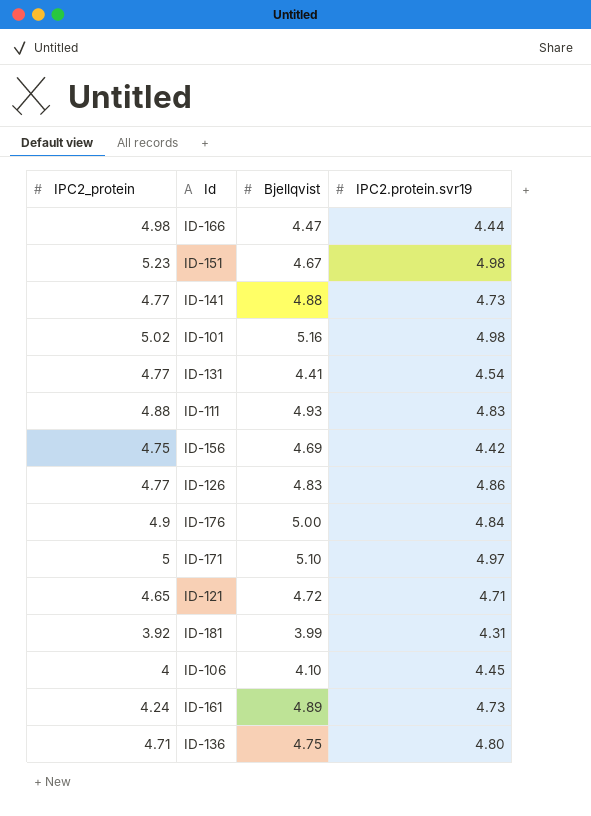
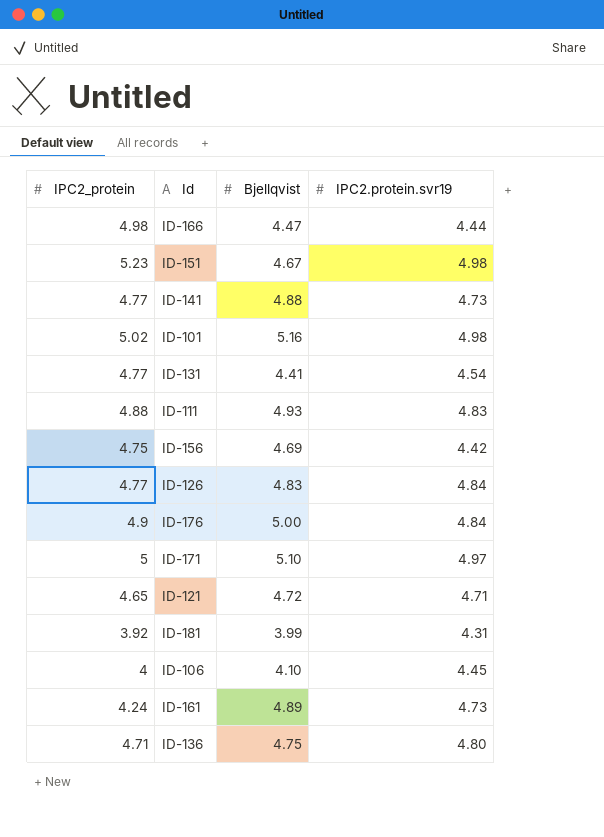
ID-126 | IPC2.protein.svr19: 4.86 -> 4.84

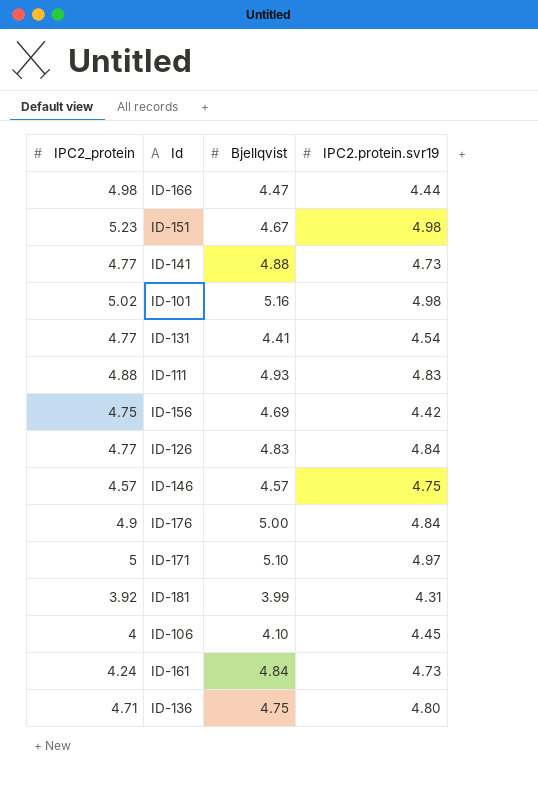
row ID-121: 4.65 | 4.72 | 4.71 -> none
row ID-146: none -> 4.57 | 4.57 | 4.75
ID-161 | Bjellqvist: 4.89 -> 4.84

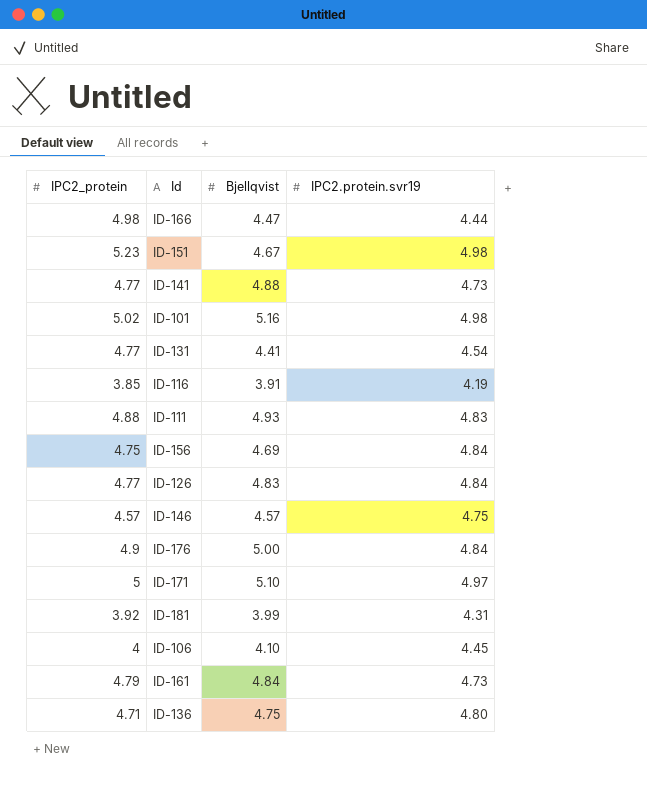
row ID-116: none -> 3.85 | 3.91 | 4.19
ID-156 | IPC2.protein.svr19: 4.42 -> 4.84
ID-161 | IPC2_protein: 4.24 -> 4.79

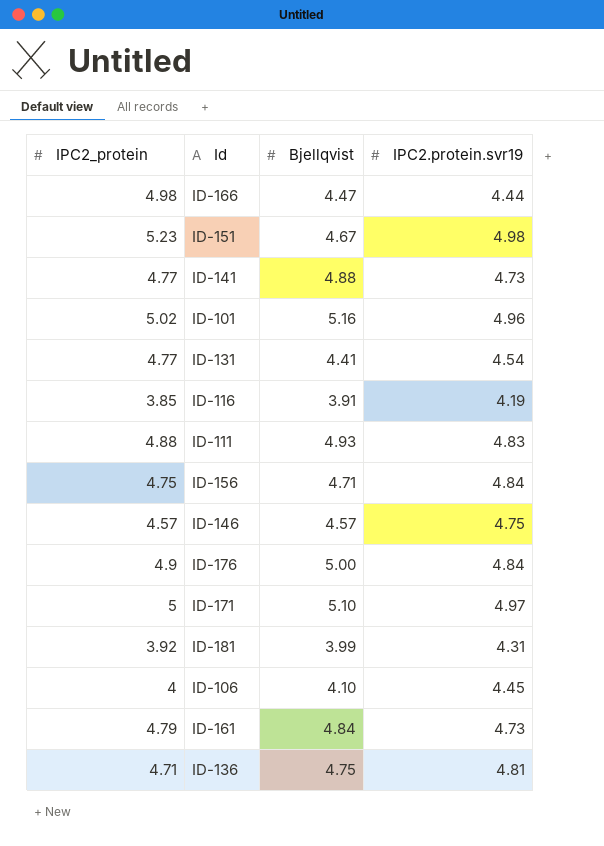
row ID-126: 4.77 | 4.83 | 4.84 -> none
ID-101 | IPC2.protein.svr19: 4.98 -> 4.96
ID-156 | Bjellqvist: 4.69 -> 4.71
ID-136 | IPC2.protein.svr19: 4.80 -> 4.81

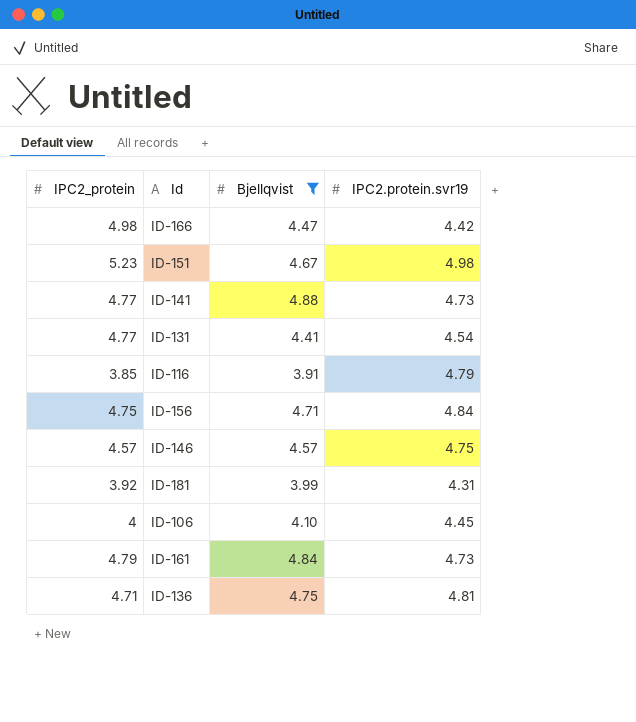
filter: none -> Bjellqvist <= 4.88
ID-166 | IPC2.protein.svr19: 4.44 -> 4.42
ID-116 | IPC2.protein.svr19: 4.19 -> 4.79

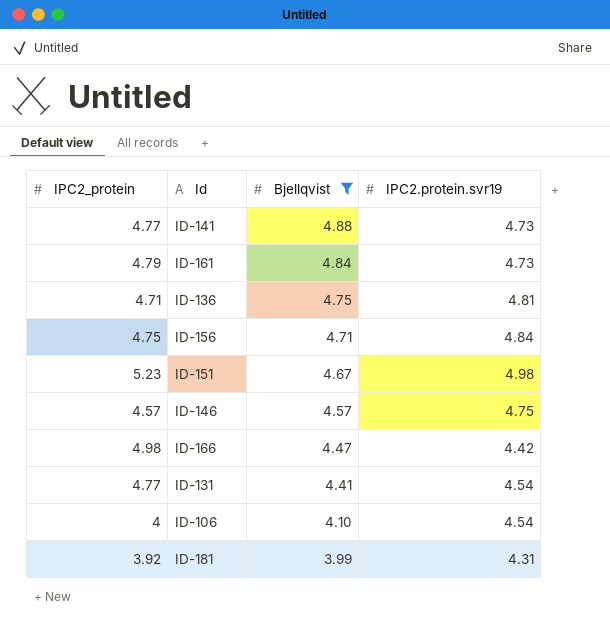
row order: none -> Bjellqvist descending
row ID-116: 3.85 | 3.91 | 4.79 -> none
ID-106 | IPC2.protein.svr19: 4.45 -> 4.54

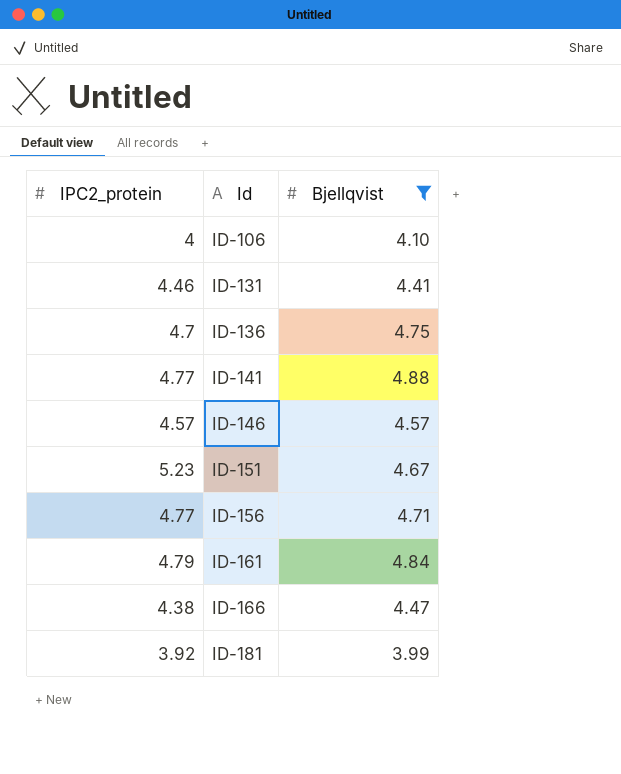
row order: Bjellqvist descending -> Id ascending
column IPC2.protein.svr19 | position: 4 -> none
ID-131 | IPC2_protein: 4.77 -> 4.46
ID-136 | IPC2_protein: 4.71 -> 4.7
ID-156 | IPC2_protein: 4.75 -> 4.77
ID-166 | IPC2_protein: 4.98 -> 4.38

